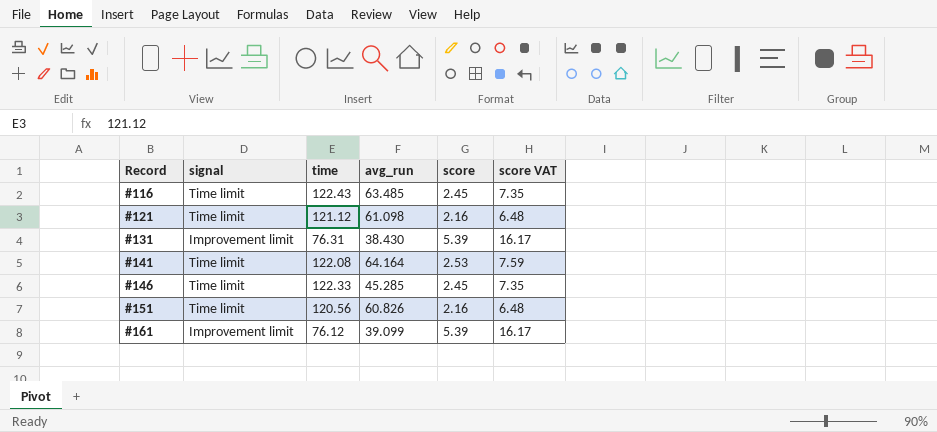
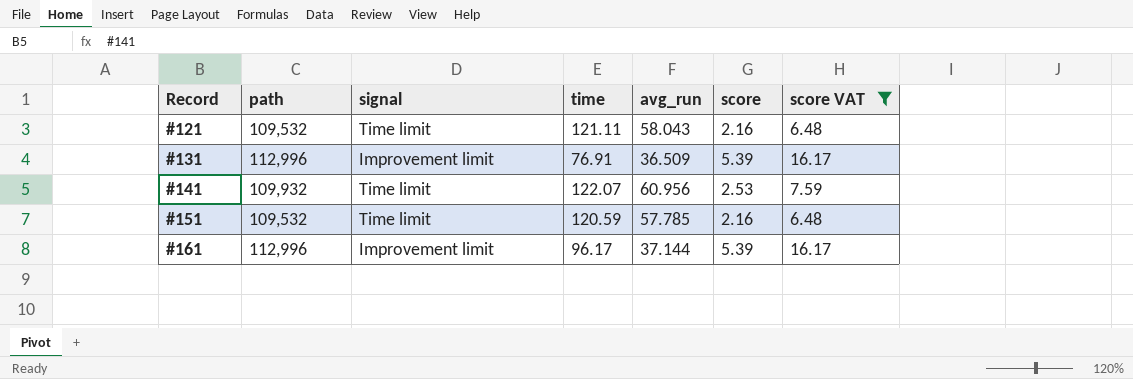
filter: none -> score VAT != 7.35
column path | position: none -> 2
#121 | time: 121.12 -> 121.11
#121 | avg_run: 61.098 -> 58.043
#131 | time: 76.31 -> 76.91
#131 | avg_run: 38.430 -> 36.509
#141 | time: 122.08 -> 122.07
#141 | avg_run: 64.164 -> 60.956
#151 | time: 120.56 -> 120.59
#151 | avg_run: 60.826 -> 57.785
#161 | time: 76.12 -> 96.17
#161 | avg_run: 39.099 -> 37.144

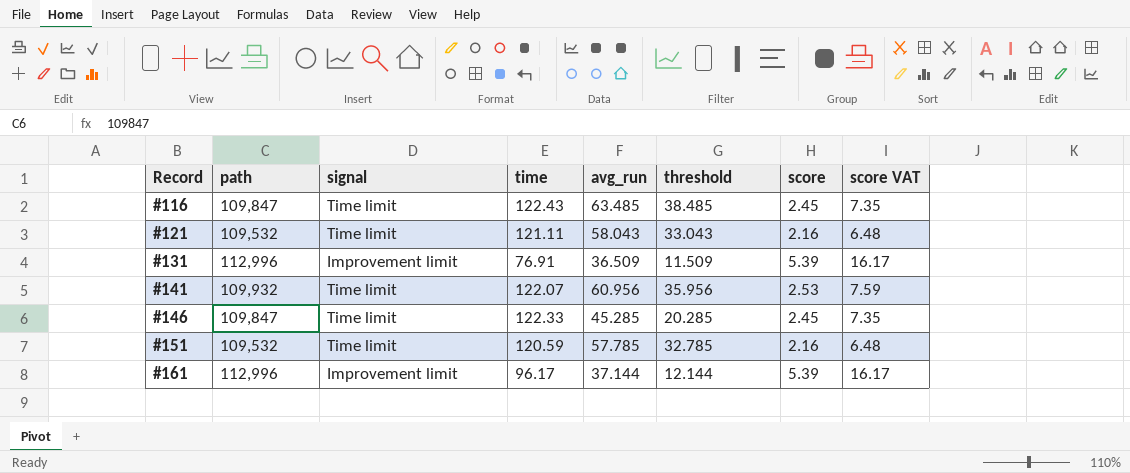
filter: score VAT != 7.35 -> none
column threshold | formula: none -> [avg_run] - 25

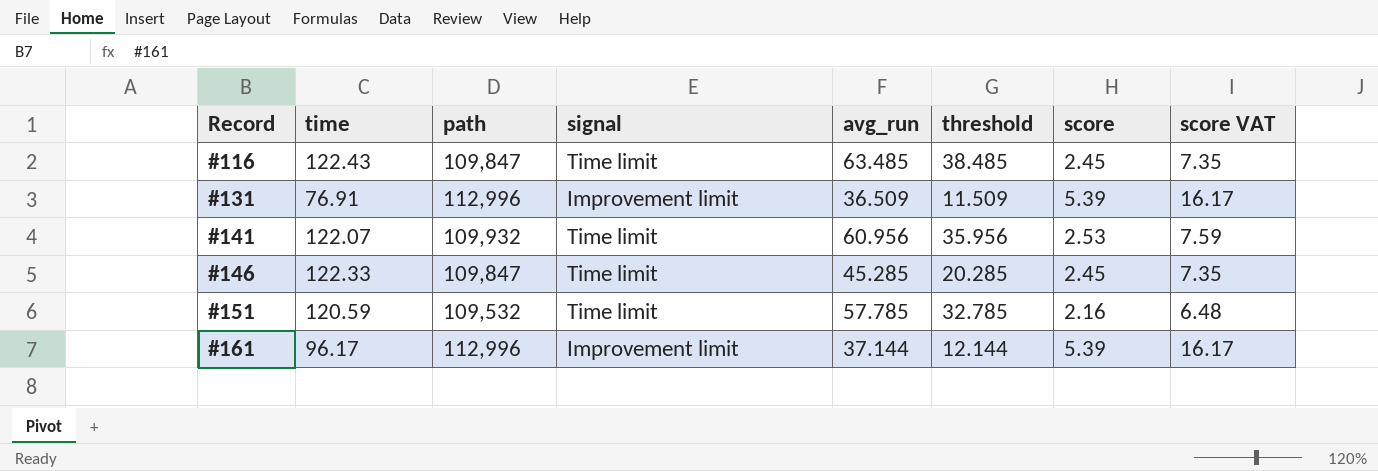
column time | position: 4 -> 2
row #121: 109,532 | Time limit | 121.11 | 58.043 | 33.043 | 2.16 | 6.48 -> none

